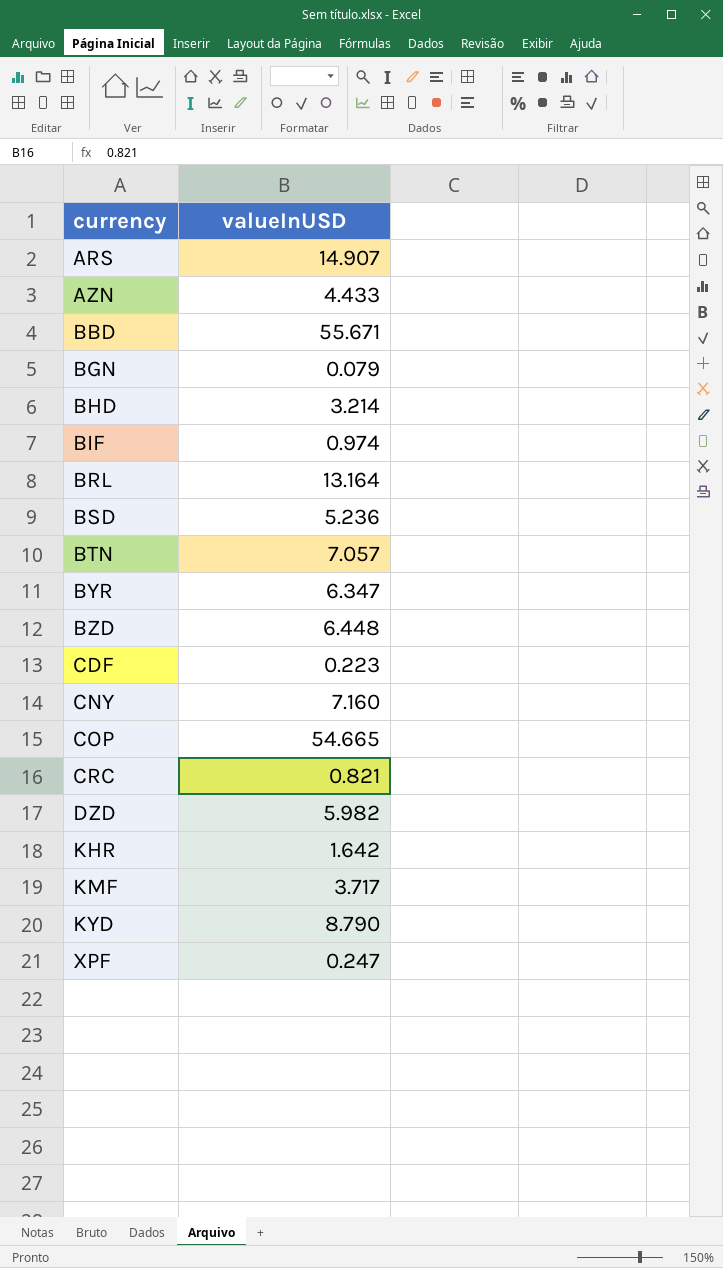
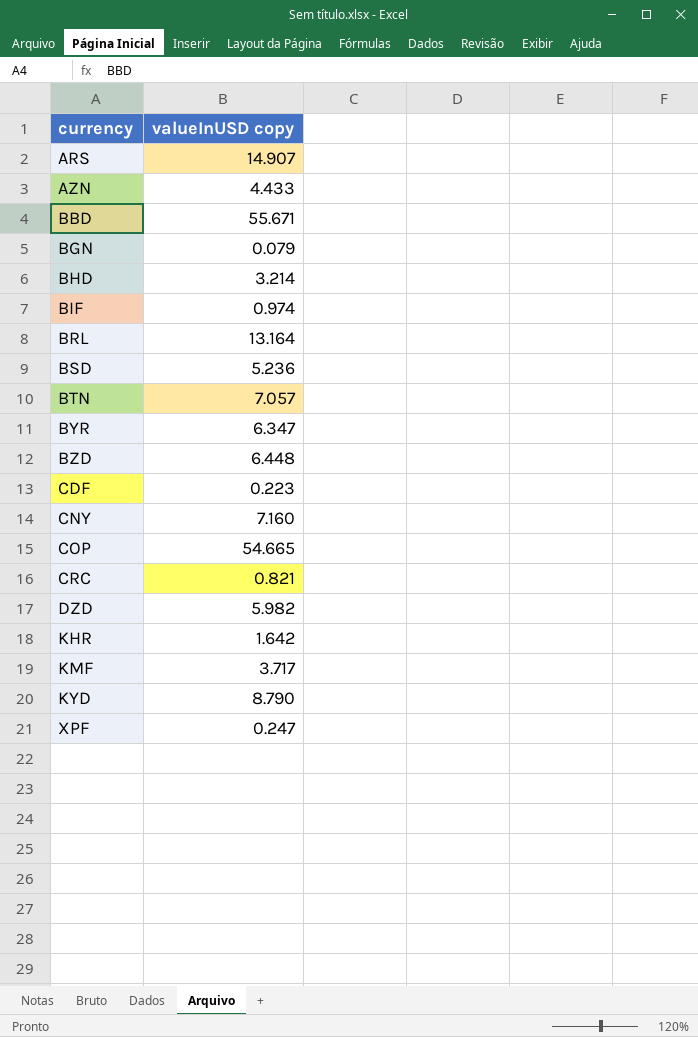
column name: valueInUSD -> valueInUSD copy

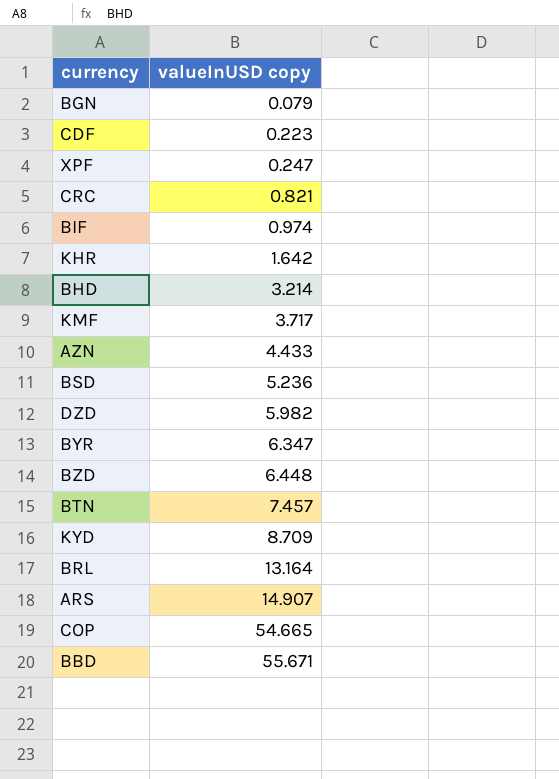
row order: currency ascending -> valueInUSD copy ascending
row CNY: 7.160 -> none
BTN | valueInUSD copy: 7.057 -> 7.457
KYD | valueInUSD copy: 8.790 -> 8.709

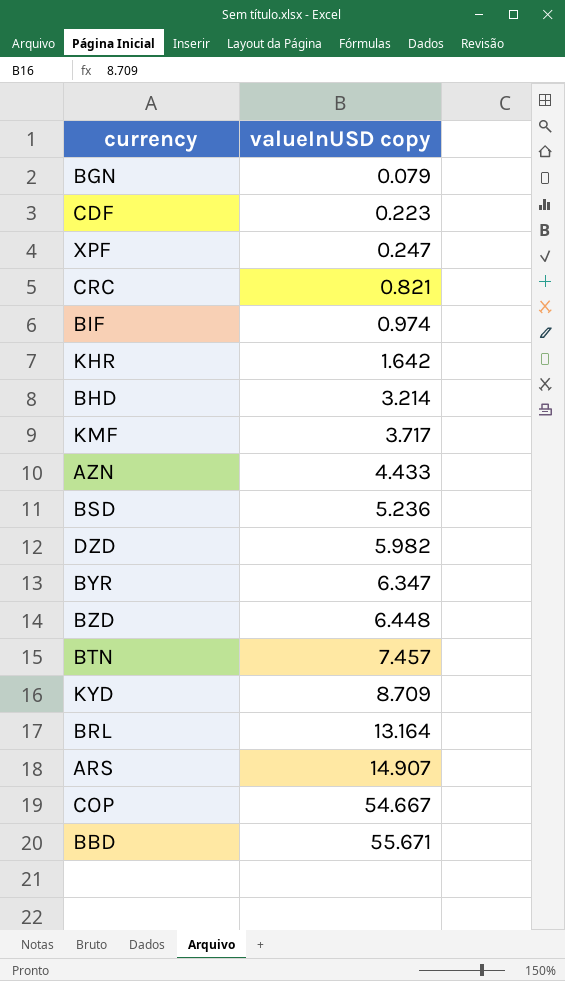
COP | valueInUSD copy: 54.665 -> 54.667

